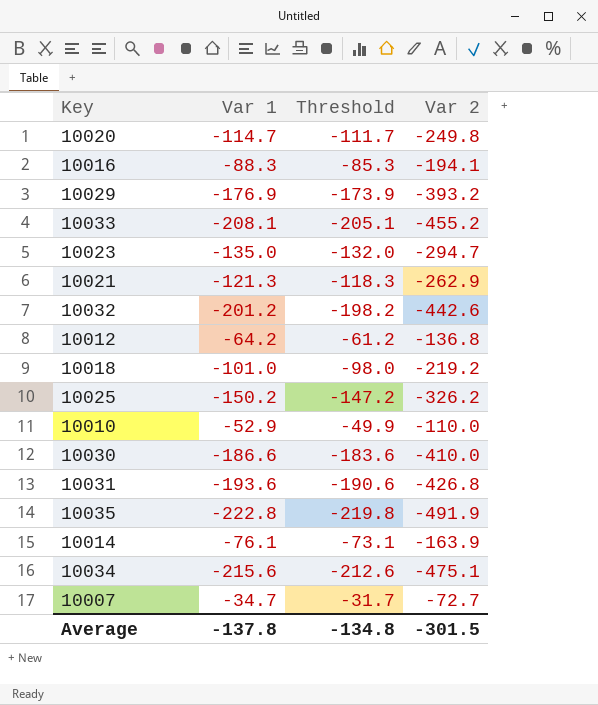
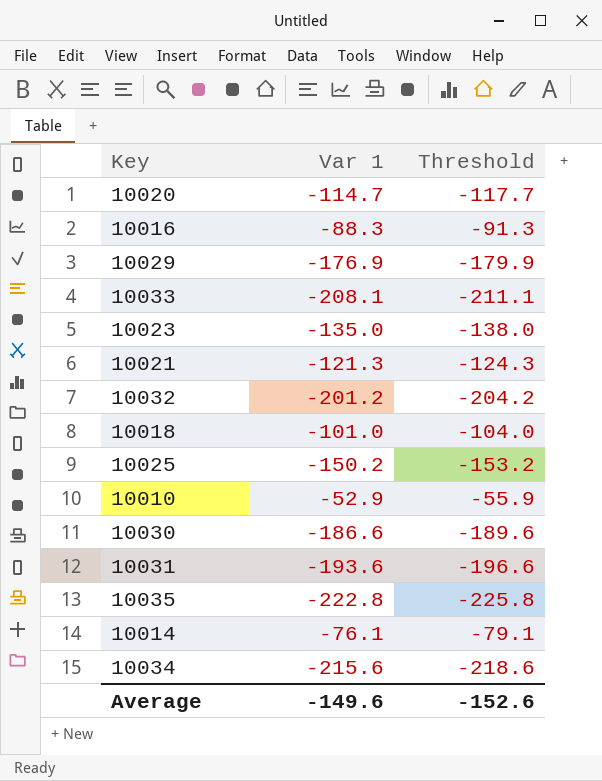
column Var 2 | position: 4 -> none
column Threshold | formula: [Var 1] + 3 -> [Var 1] - 3
row 10012: -64.2 | -61.2 | -136.8 -> none
row 10007: -34.7 | -31.7 | -72.7 -> none
Average | Var 1: -137.8 -> -149.6
Average | Threshold: -134.8 -> -152.6

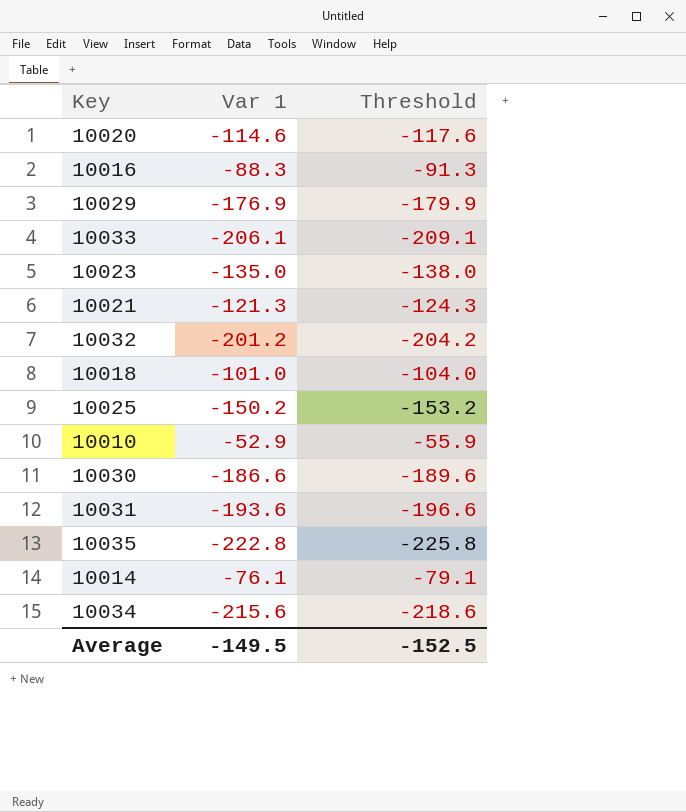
10020 | Var 1: -114.7 -> -114.6
10020 | Threshold: -117.7 -> -117.6
10033 | Var 1: -208.1 -> -206.1
10033 | Threshold: -211.1 -> -209.1
Average | Var 1: -149.6 -> -149.5
Average | Threshold: -152.6 -> -152.5

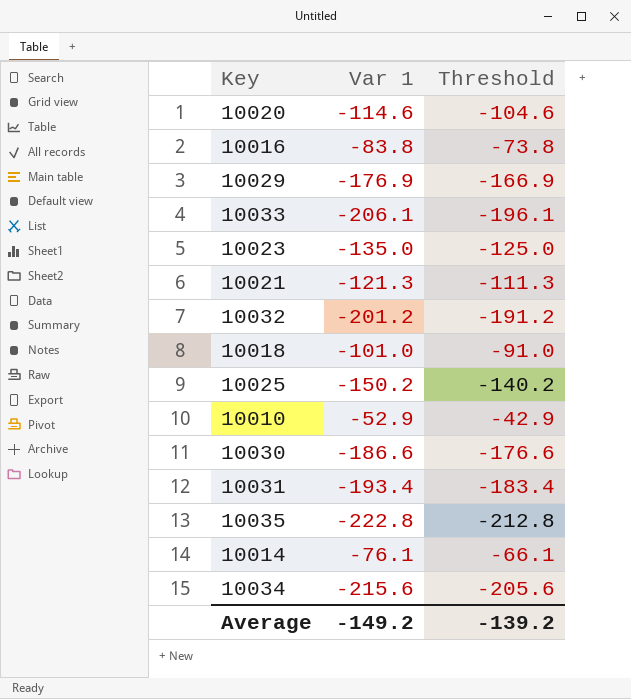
column Threshold | formula: [Var 1] - 3 -> [Var 1] + 10
10016 | Var 1: -88.3 -> -83.8
10031 | Var 1: -193.6 -> -193.4
Average | Var 1: -149.5 -> -149.2
Average | Threshold: -152.5 -> -139.2

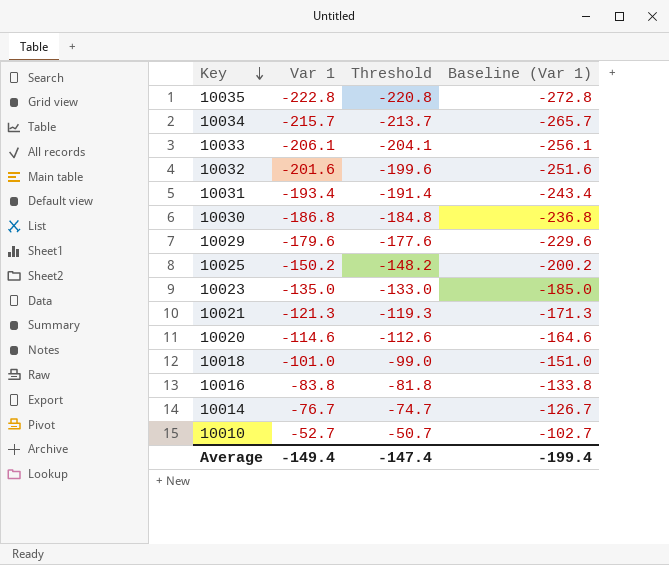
row order: none -> Key descending
column Threshold | formula: [Var 1] + 10 -> [Var 1] + 2
column Baseline (Var 1) | formula: none -> [Var 1] - 50
10034 | Var 1: -215.6 -> -215.7
10032 | Var 1: -201.2 -> -201.6
10030 | Var 1: -186.6 -> -186.8
10029 | Var 1: -176.9 -> -179.6
10014 | Var 1: -76.1 -> -76.7
10010 | Var 1: -52.9 -> -52.7
Average | Var 1: -149.2 -> -149.4
Average | Threshold: -139.2 -> -147.4

